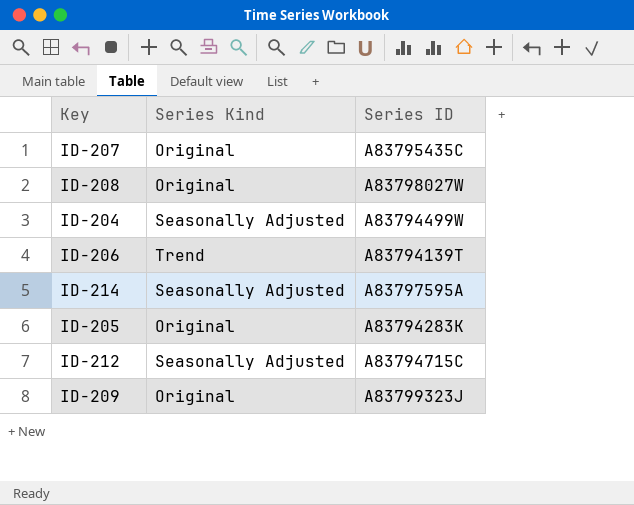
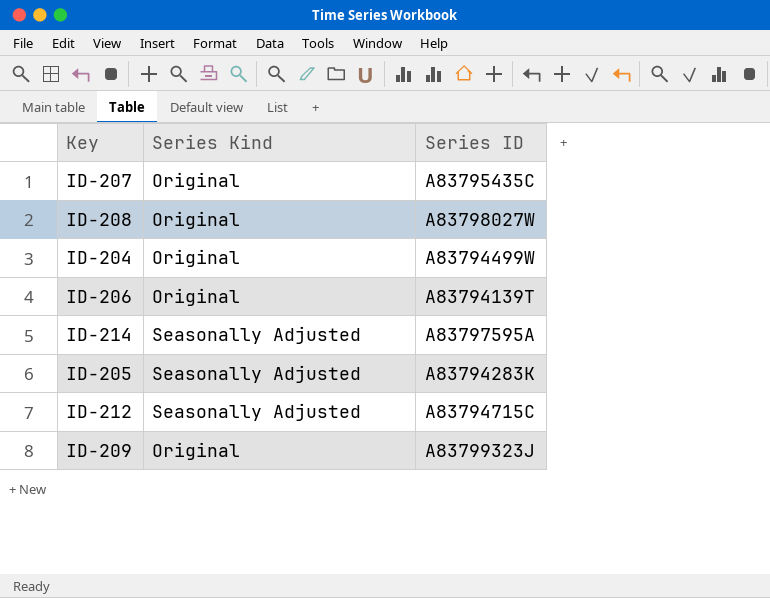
ID-204 | Series Kind: Seasonally Adjusted -> Original
ID-206 | Series Kind: Trend -> Original
ID-205 | Series Kind: Original -> Seasonally Adjusted

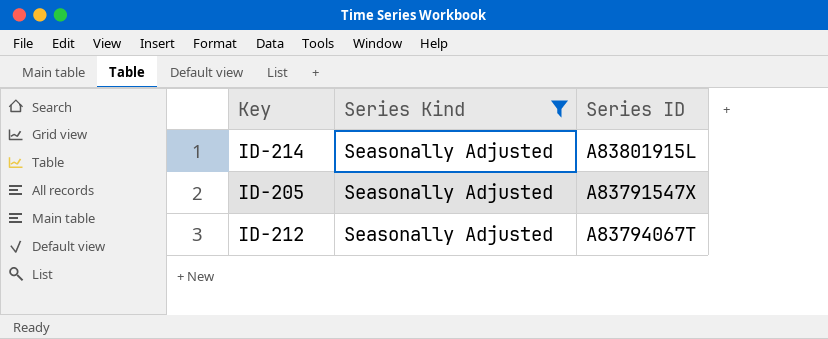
filter: none -> Series Kind = Seasonally Adjusted
ID-214 | Series ID: A83797595A -> A83801915L
ID-205 | Series ID: A83794283K -> A83791547X
ID-212 | Series ID: A83794715C -> A83794067T

